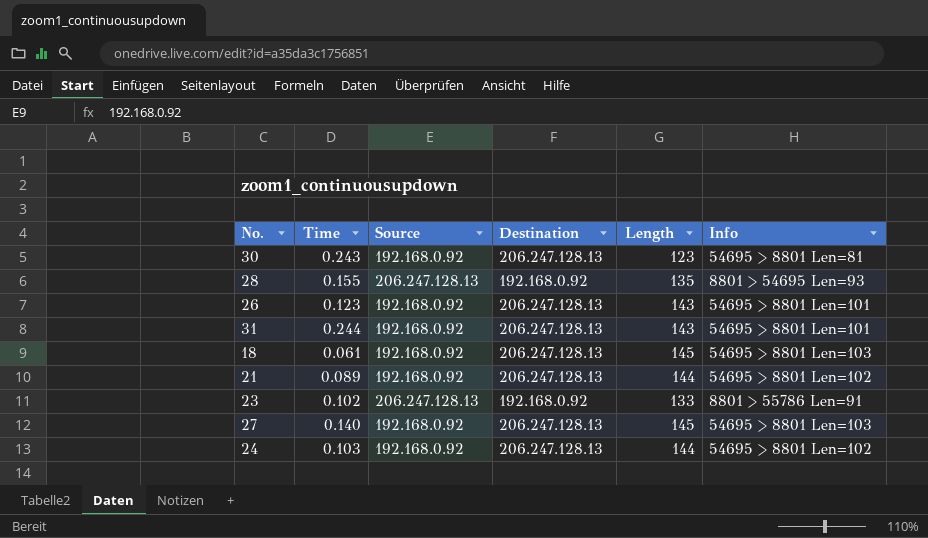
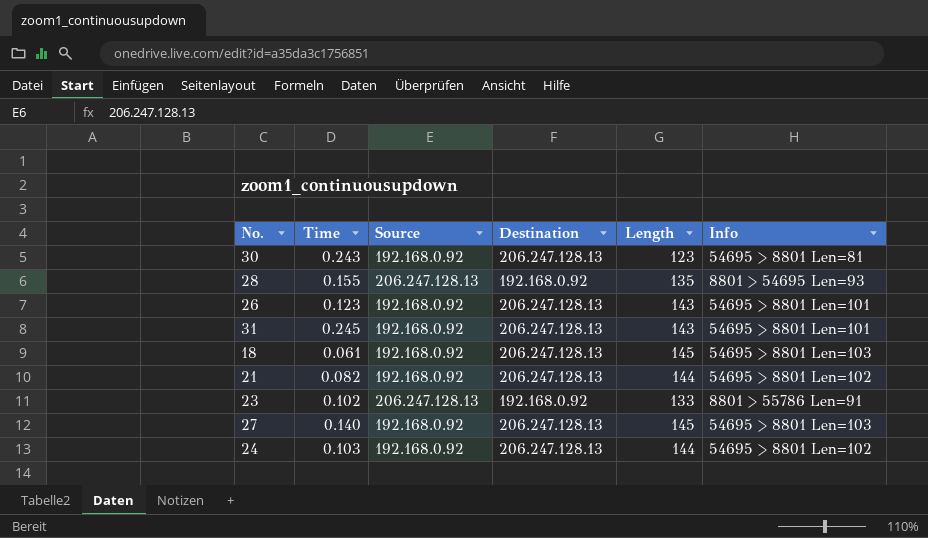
31 | Time: 0.244 -> 0.245
21 | Time: 0.089 -> 0.082

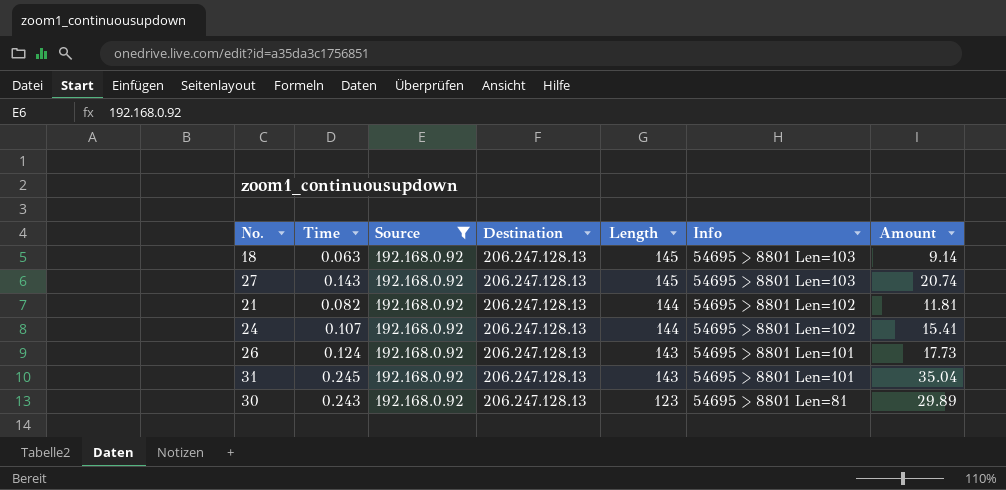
filter: none -> Source = 192.168.0.92
row order: none -> Length descending
column Amount | formula: none -> [Time] * [Length]
18 | Time: 0.061 -> 0.063
27 | Time: 0.140 -> 0.143
24 | Time: 0.103 -> 0.107
26 | Time: 0.123 -> 0.124

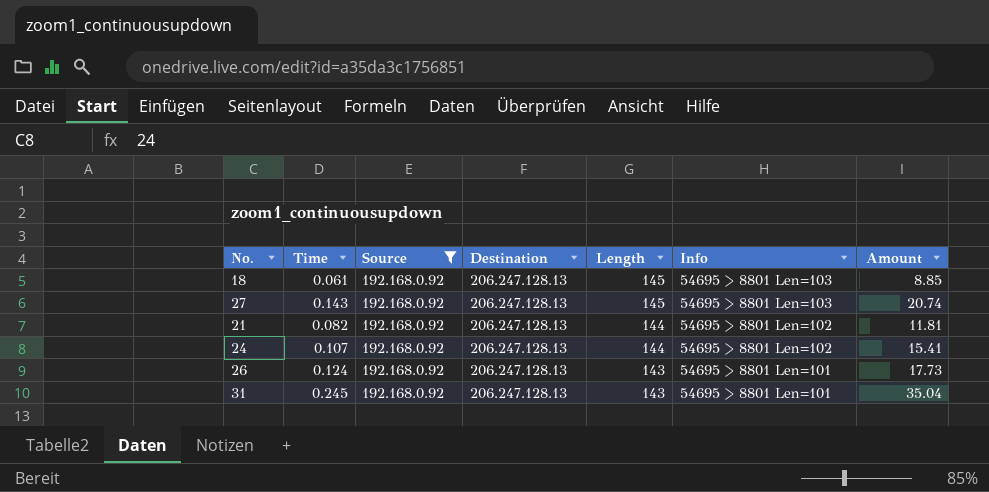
row 30: 0.243 | 192.168.0.92 | 206.247.128.13 | 123 | 54695 > 8801 Len=81 | 29.89 -> none
18 | Time: 0.063 -> 0.061
18 | Amount: 9.14 -> 8.85

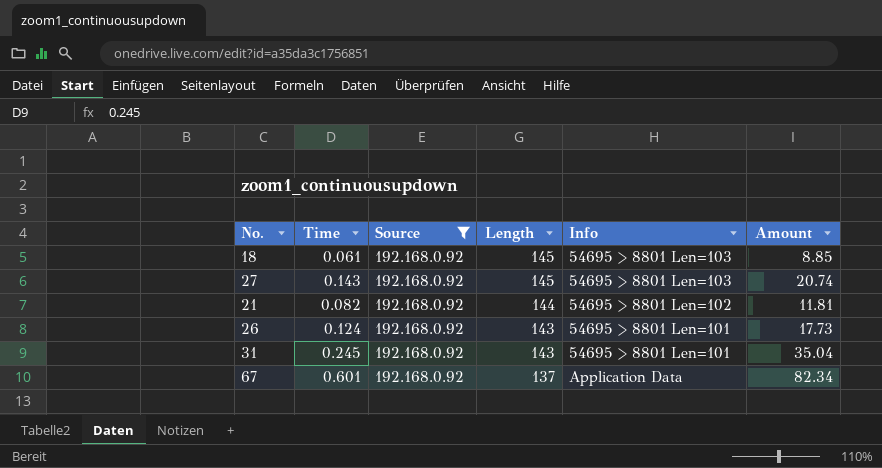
column Destination | position: 4 -> none
row 24: 0.107 | 192.168.0.92 | 206.247.128.13 | 144 | 54695 > 8801 Len=102 | 15.41 -> none
row 67: none -> 0.601 | 192.168.0.92 | 137 | Application Data | 82.34

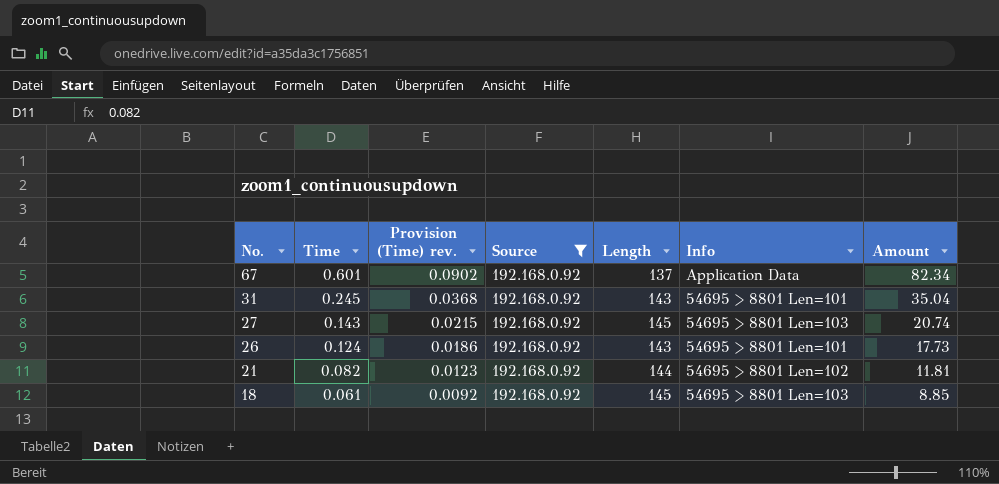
row order: Length descending -> No. descending
column Provision (Time) rev. | formula: none -> [Time] * 0.15

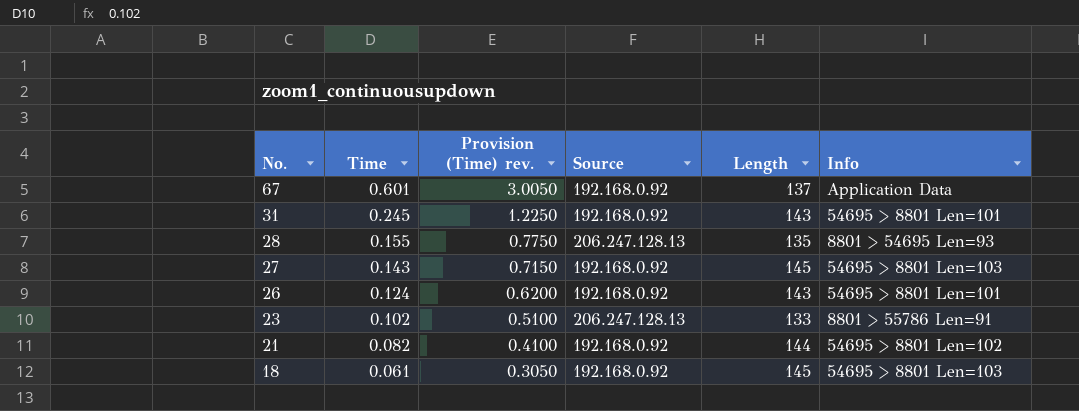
filter: Source = 192.168.0.92 -> none
column Amount | formula: [Time] * [Length] -> none
column Provision (Time) rev. | formula: [Time] * 0.15 -> [Time] * 5

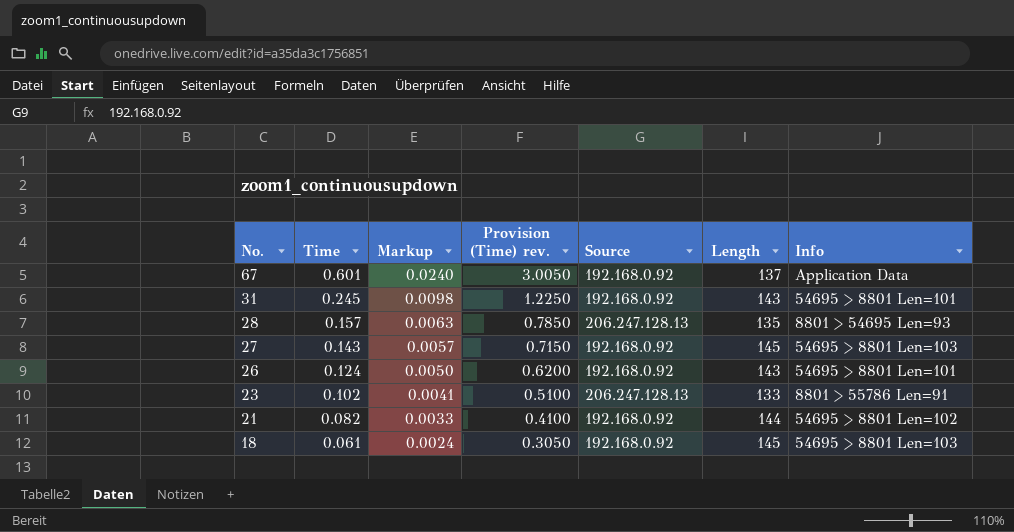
column Markup | formula: none -> [Time] * 0.04
28 | Time: 0.155 -> 0.157
28 | Provision (Time) rev.: 0.7750 -> 0.7850

